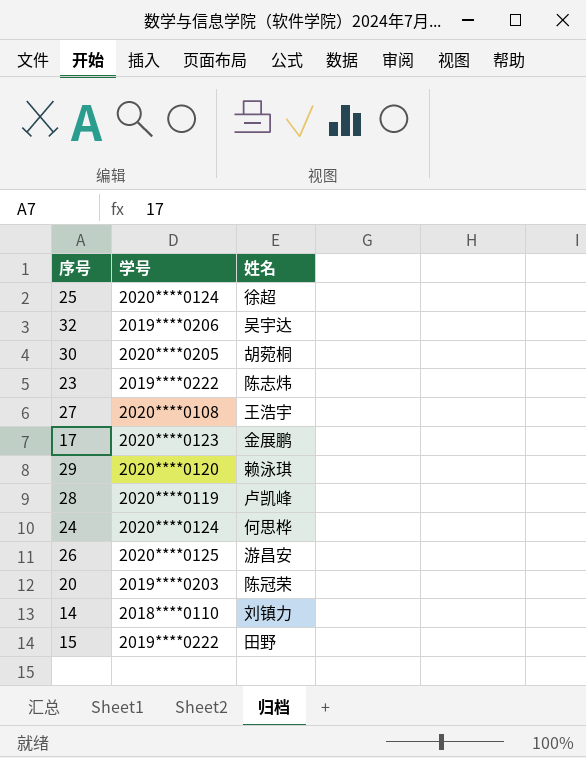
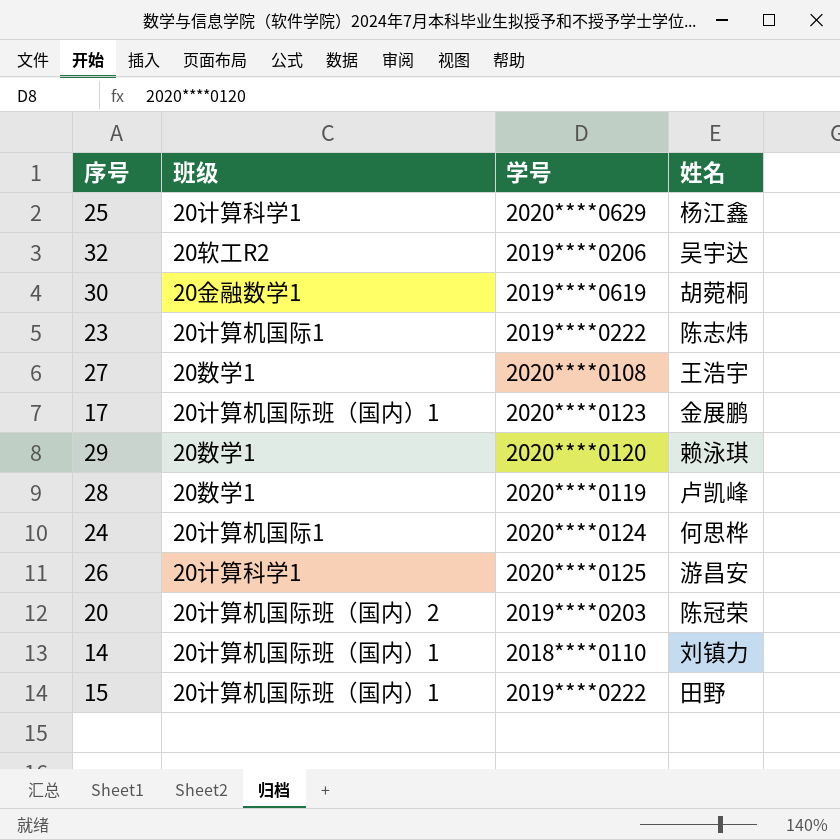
column 班级 | position: none -> 2
25 | 学号: 2020****0124 -> 2020****0629
25 | 姓名: 徐超 -> 杨江鑫
30 | 学号: 2020****0205 -> 2019****0619

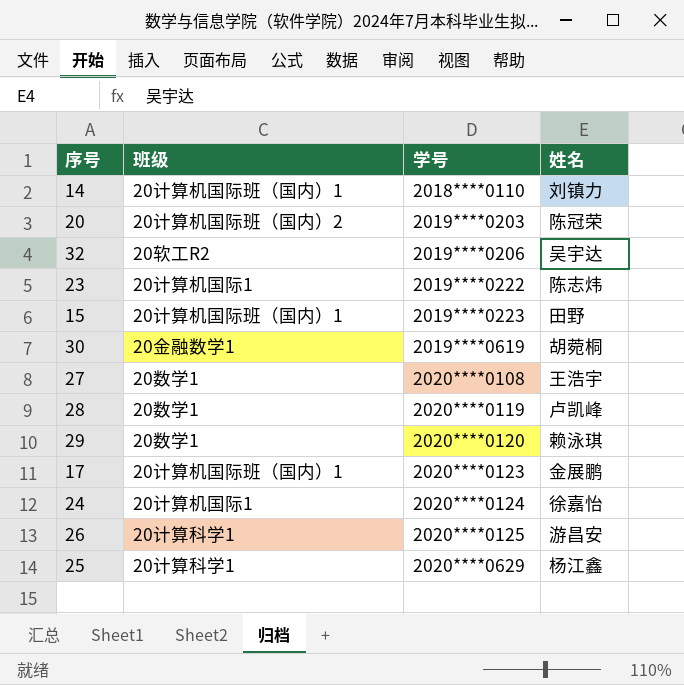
row order: none -> 学号 ascending
15 | 学号: 2019****0222 -> 2019****0223
24 | 姓名: 何思桦 -> 徐嘉怡

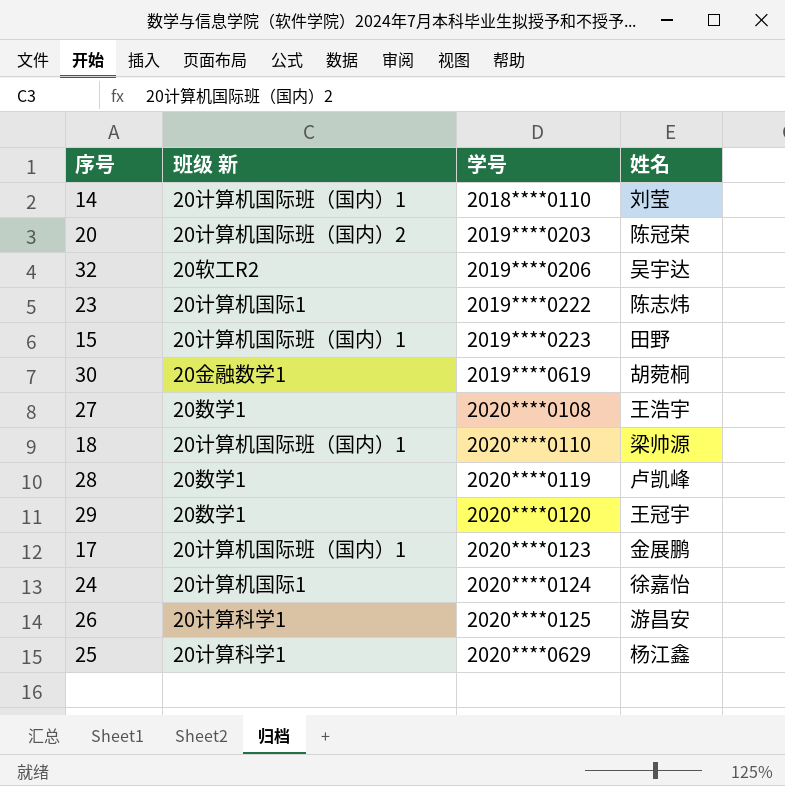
column name: 班级 -> 班级 新
14 | 姓名: 刘镇力 -> 刘莹
row 18: none -> 20计算机国际班（国内）1 | 2020****0110 | 梁帅源
29 | 姓名: 赖泳琪 -> 王冠宇

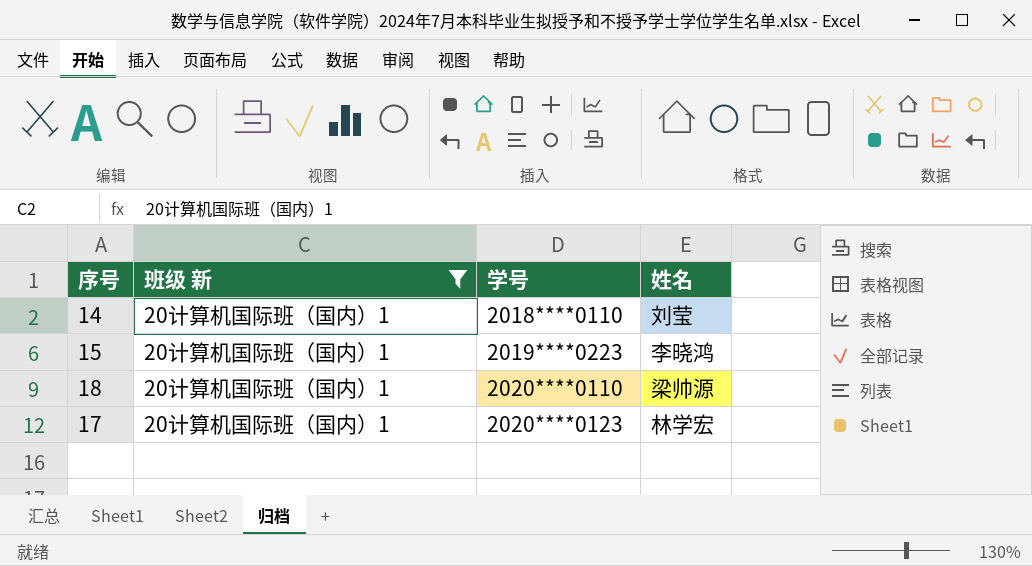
filter: none -> 班级 新 = 20计算机国际班（国内）1
15 | 姓名: 田野 -> 李晓鸿
17 | 姓名: 金展鹏 -> 林学宏

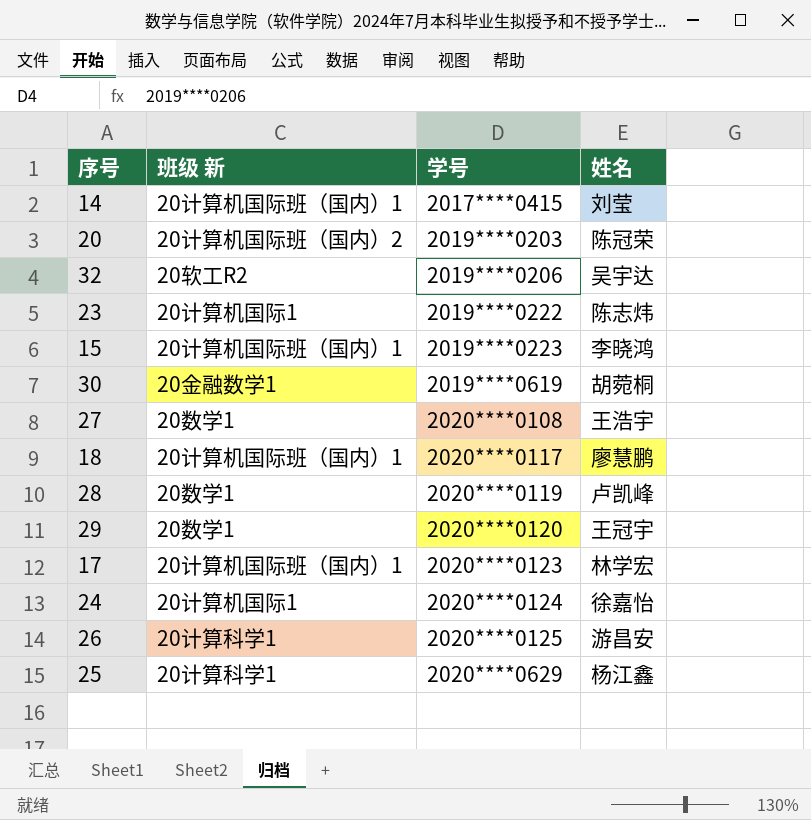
filter: 班级 新 = 20计算机国际班（国内）1 -> none
14 | 学号: 2018****0110 -> 2017****0415
18 | 学号: 2020****0110 -> 2020****0117
18 | 姓名: 梁帅源 -> 廖慧鹏

